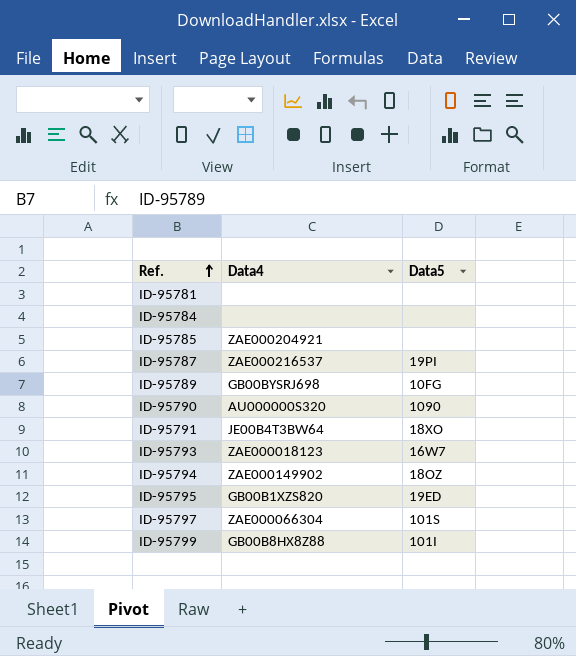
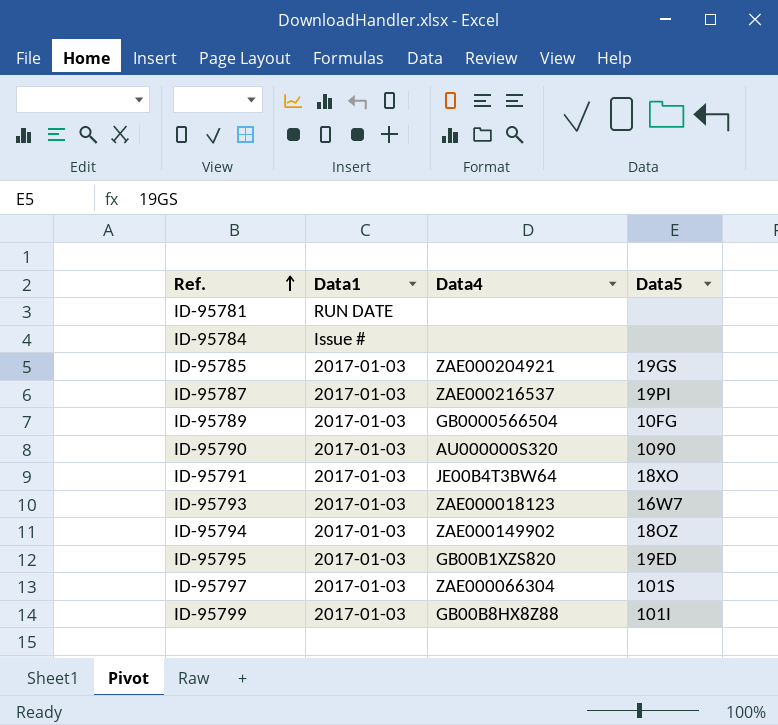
column Data1 | position: none -> 2
ID-95785 | Data5: none -> 19GS
ID-95789 | Data4: GB00BYSRJ698 -> GB0000566504

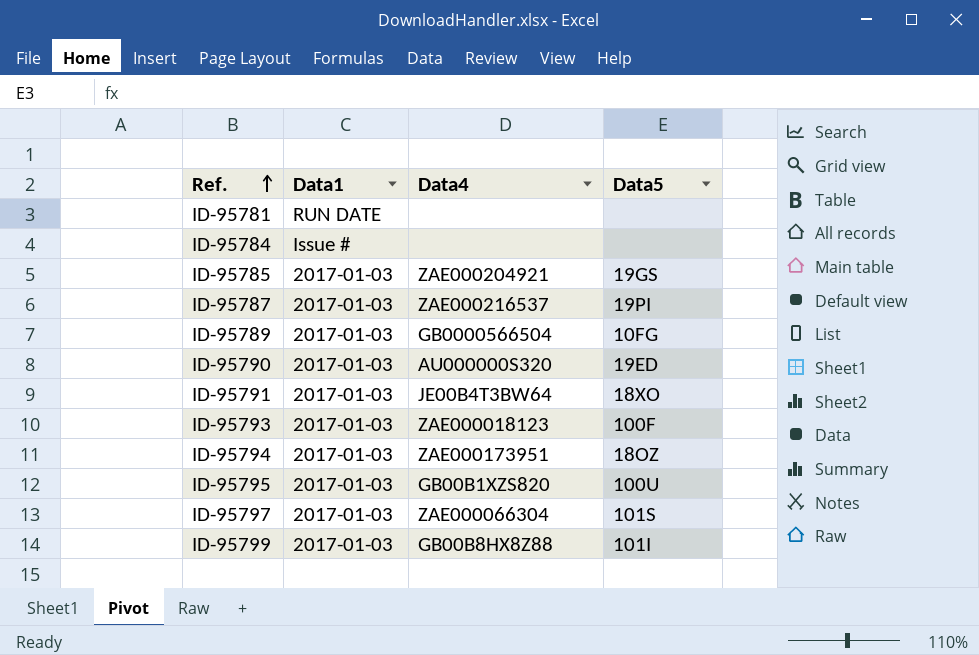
ID-95790 | Data5: 1090 -> 19ED
ID-95793 | Data5: 16W7 -> 100F
ID-95794 | Data4: ZAE000149902 -> ZAE000173951
ID-95795 | Data5: 19ED -> 100U

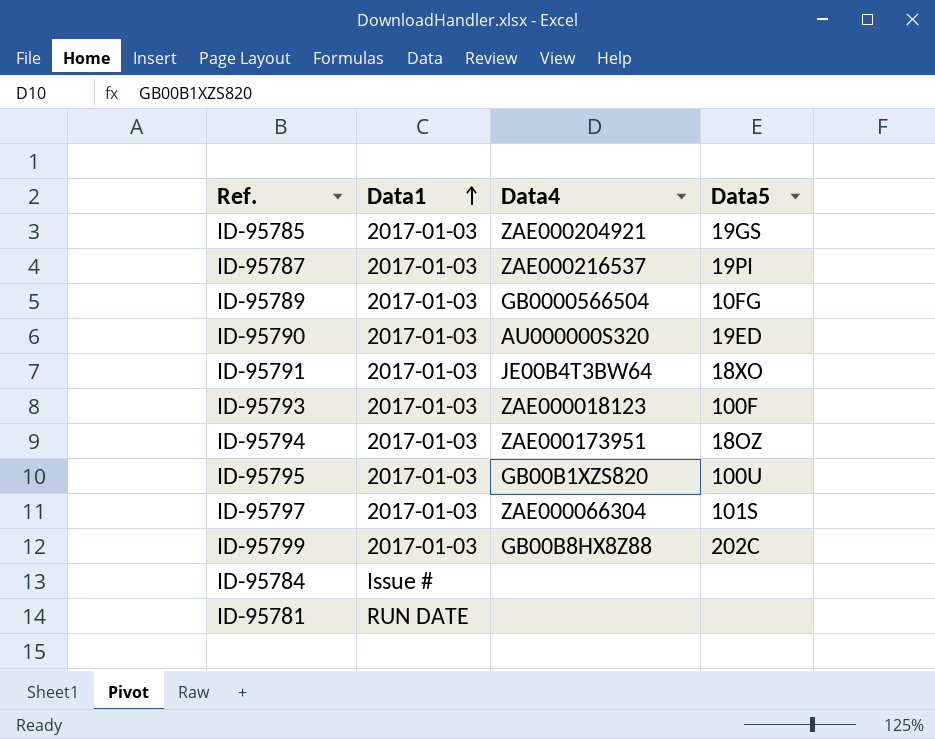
row order: Ref. ascending -> Data1 ascending
ID-95799 | Data5: 101I -> 202C

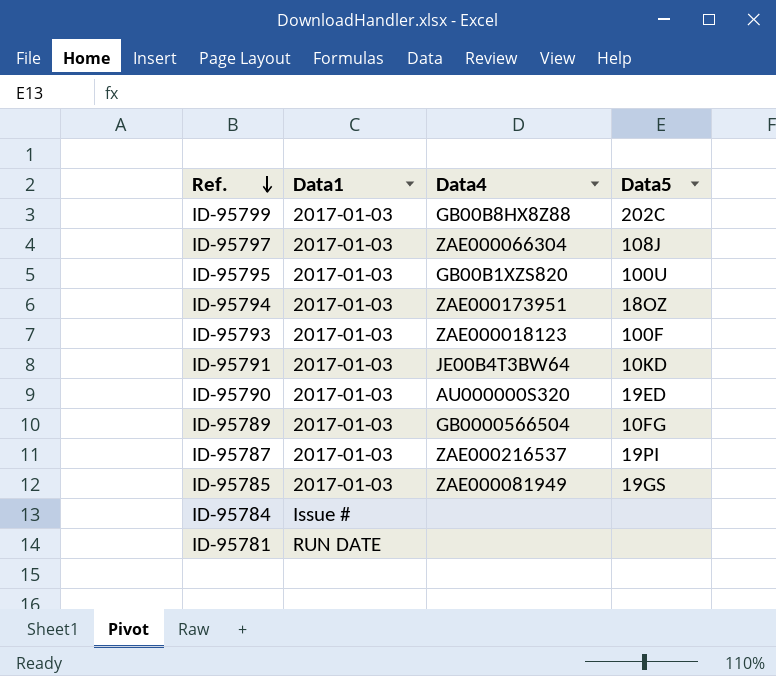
row order: Data1 ascending -> Ref. descending
ID-95797 | Data5: 101S -> 108J
ID-95791 | Data5: 18XO -> 10KD
ID-95785 | Data4: ZAE000204921 -> ZAE000081949

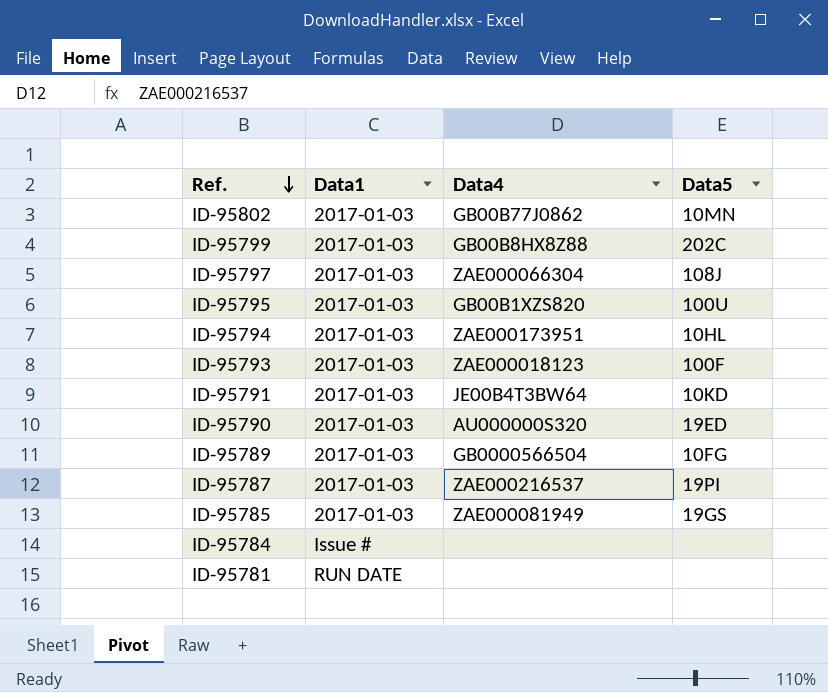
row ID-95802: none -> 2017-01-03 | GB00B77J0862 | 10MN
ID-95794 | Data5: 18OZ -> 10HL

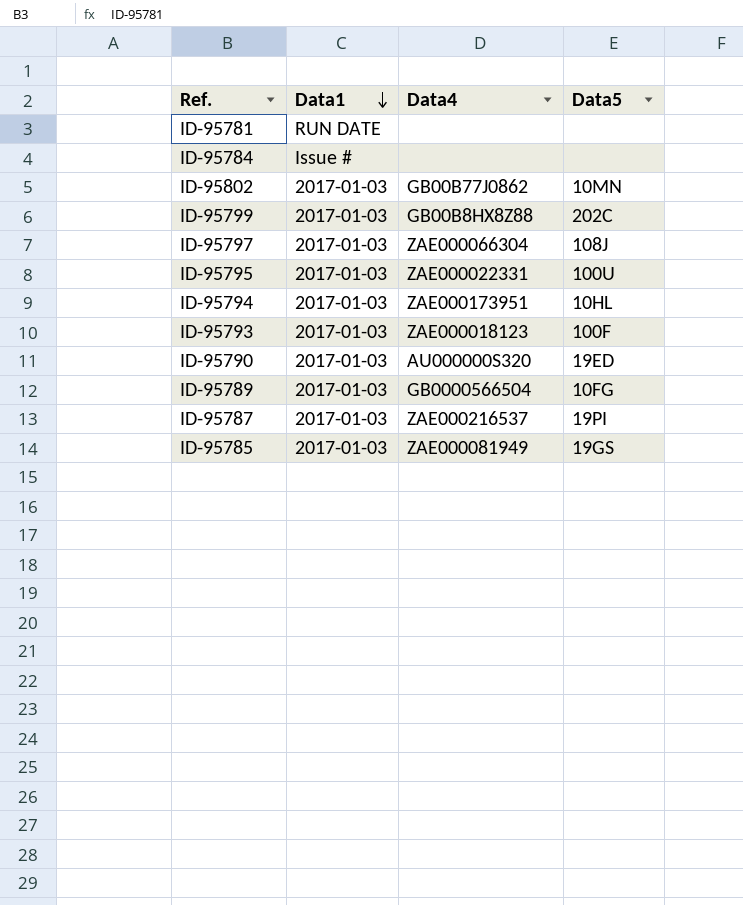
row order: Ref. descending -> Data1 descending
row ID-95791: 2017-01-03 | JE00B4T3BW64 | 10KD -> none
ID-95795 | Data4: GB00B1XZS820 -> ZAE000022331

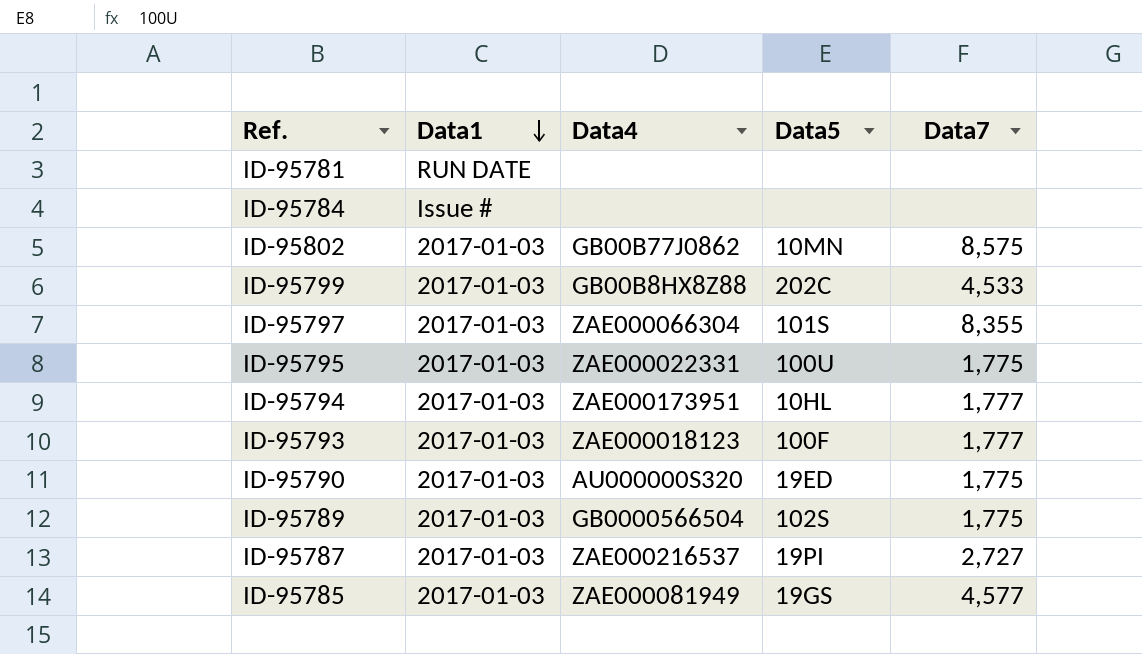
column Data7 | position: none -> 5
ID-95797 | Data5: 108J -> 101S
ID-95789 | Data5: 10FG -> 102S

